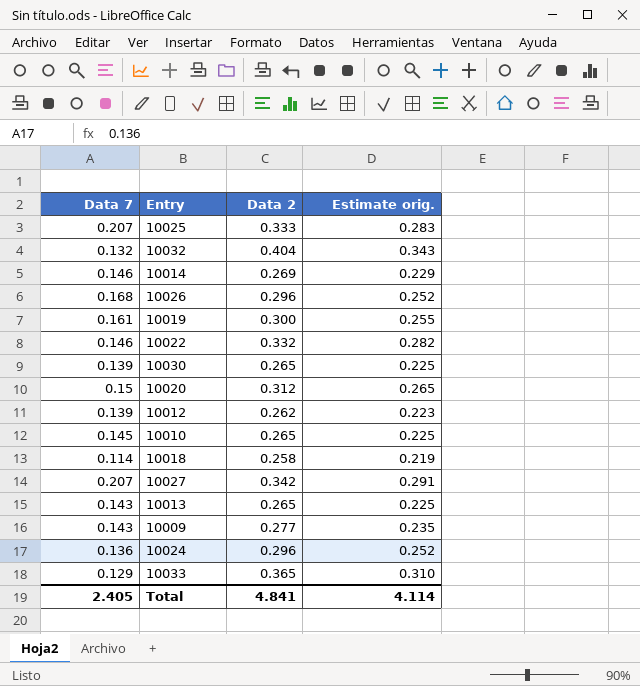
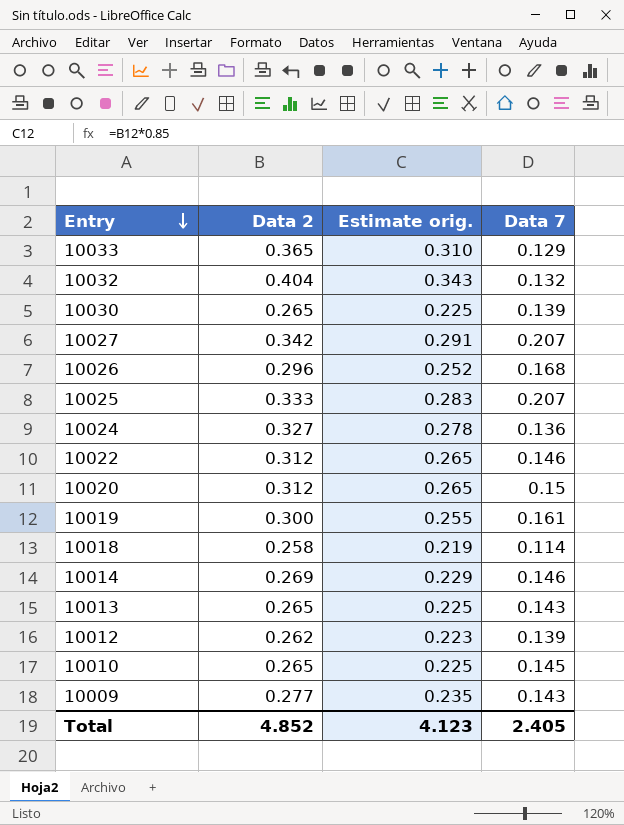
row order: none -> Entry descending
column Data 7 | position: 1 -> 4
10024 | Data 2: 0.296 -> 0.327
10024 | Estimate orig.: 0.252 -> 0.278
10022 | Data 2: 0.332 -> 0.312
10022 | Estimate orig.: 0.282 -> 0.265
Total | Data 2: 4.841 -> 4.852
Total | Estimate orig.: 4.114 -> 4.123

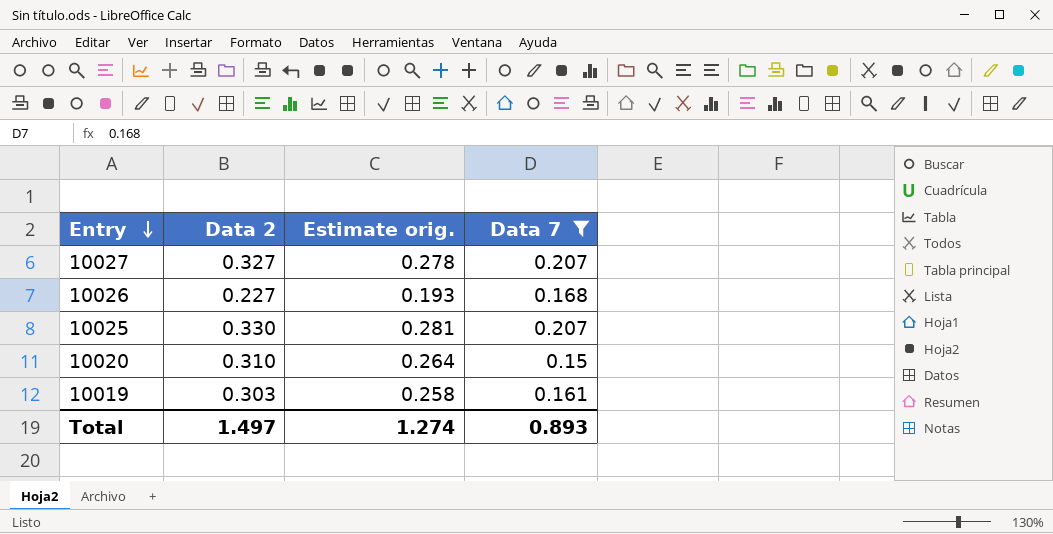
filter: none -> Data 7 >= 0.15
10027 | Data 2: 0.342 -> 0.327
10027 | Estimate orig.: 0.291 -> 0.278
10026 | Data 2: 0.296 -> 0.227
10026 | Estimate orig.: 0.252 -> 0.193
10025 | Data 2: 0.333 -> 0.330
10025 | Estimate orig.: 0.283 -> 0.281
10020 | Data 2: 0.312 -> 0.310
10020 | Estimate orig.: 0.265 -> 0.264
10019 | Data 2: 0.300 -> 0.303
10019 | Estimate orig.: 0.255 -> 0.258
Total | Data 2: 4.852 -> 1.497
Total | Estimate orig.: 4.123 -> 1.274
Total | Data 7: 2.405 -> 0.893

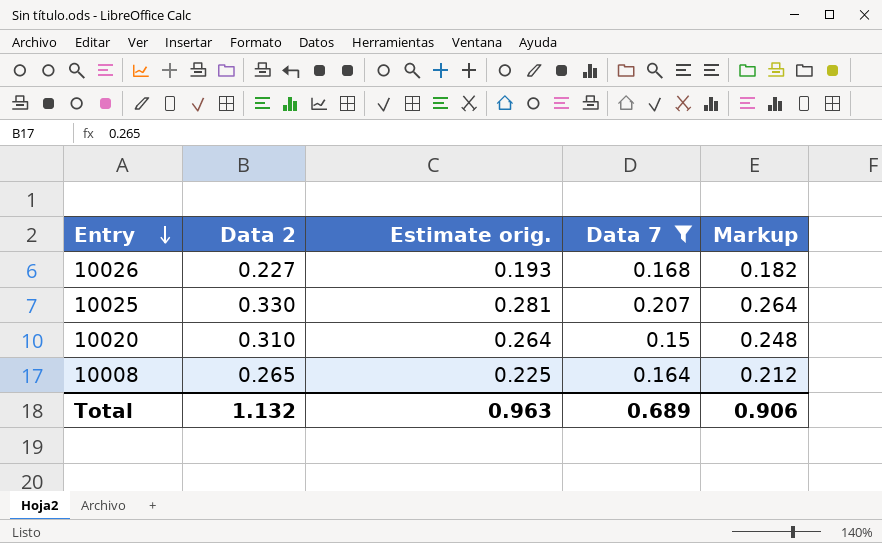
column Markup | formula: none -> [Data 2] * 0.8
row 10027: 0.327 | 0.278 | 0.207 -> none
row 10019: 0.303 | 0.258 | 0.161 -> none
row 10008: none -> 0.265 | 0.225 | 0.164 | 0.212
Total | Data 2: 1.497 -> 1.132
Total | Estimate orig.: 1.274 -> 0.963
Total | Data 7: 0.893 -> 0.689

